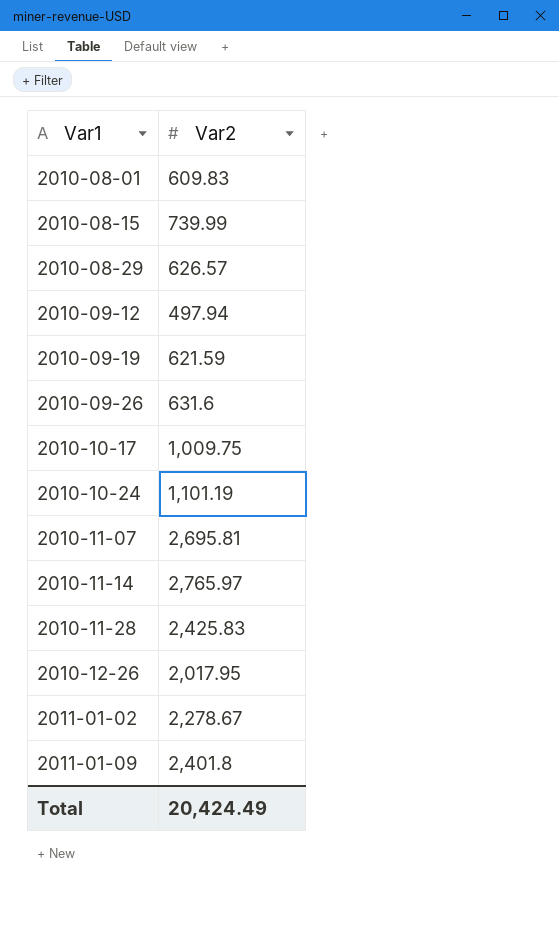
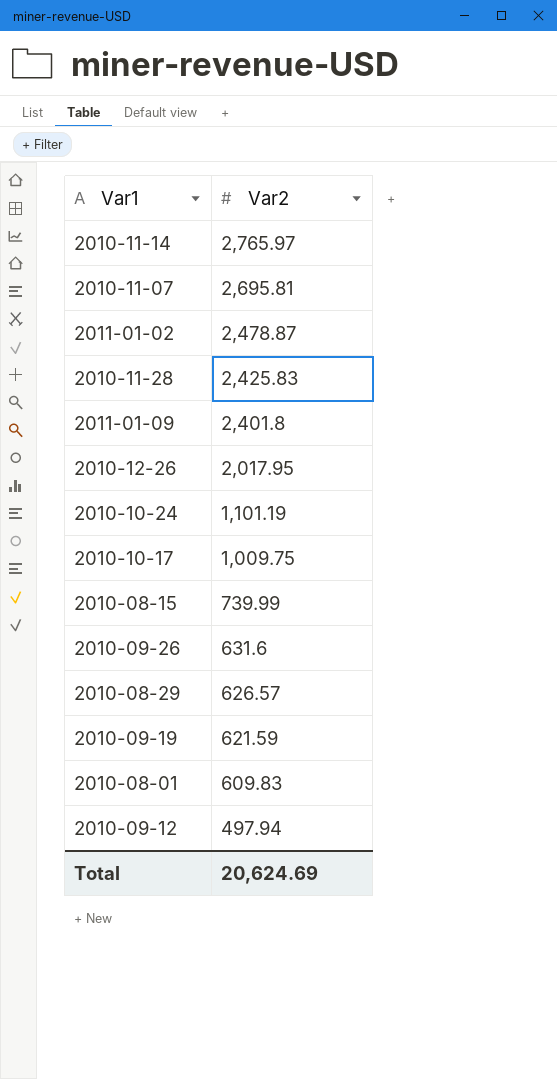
row order: Var1 ascending -> Var2 descending
2011-01-02 | Var2: 2,278.67 -> 2,478.87
Total | Var2: 20,424.49 -> 20,624.69

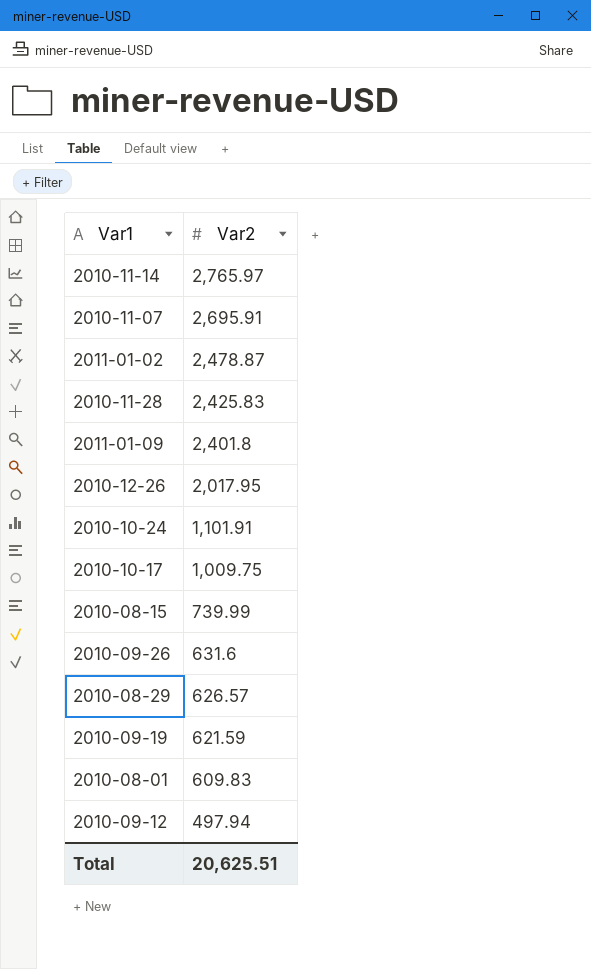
2010-11-07 | Var2: 2,695.81 -> 2,695.91
2010-10-24 | Var2: 1,101.19 -> 1,101.91
Total | Var2: 20,624.69 -> 20,625.51

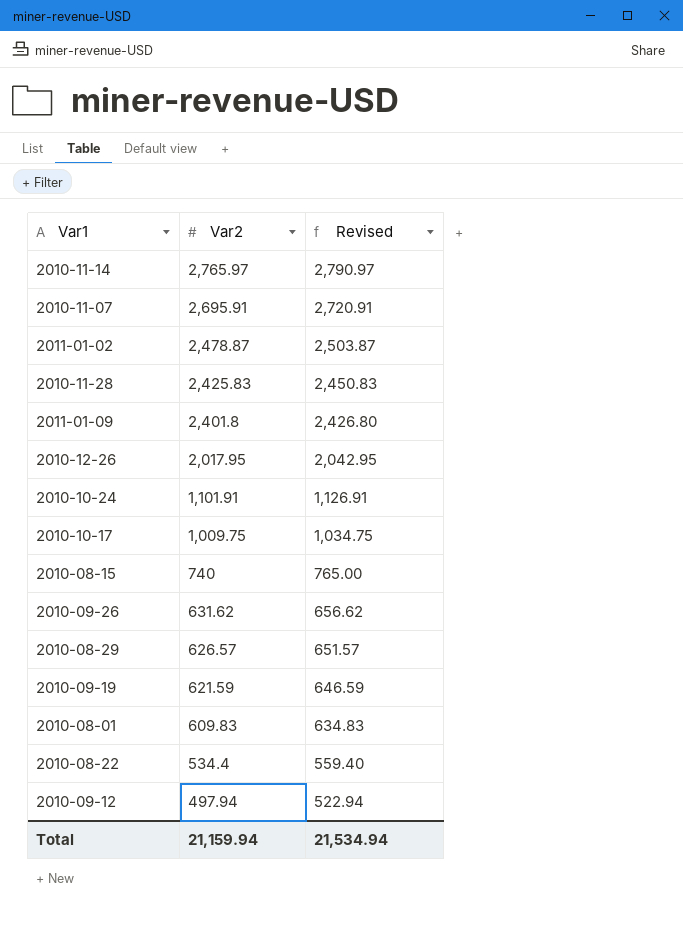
column Revised | formula: none -> [Var2] + 25
2010-08-15 | Var2: 739.99 -> 740
2010-09-26 | Var2: 631.6 -> 631.62
row 2010-08-22: none -> 534.4 | 559.40
Total | Var2: 20,625.51 -> 21,159.94

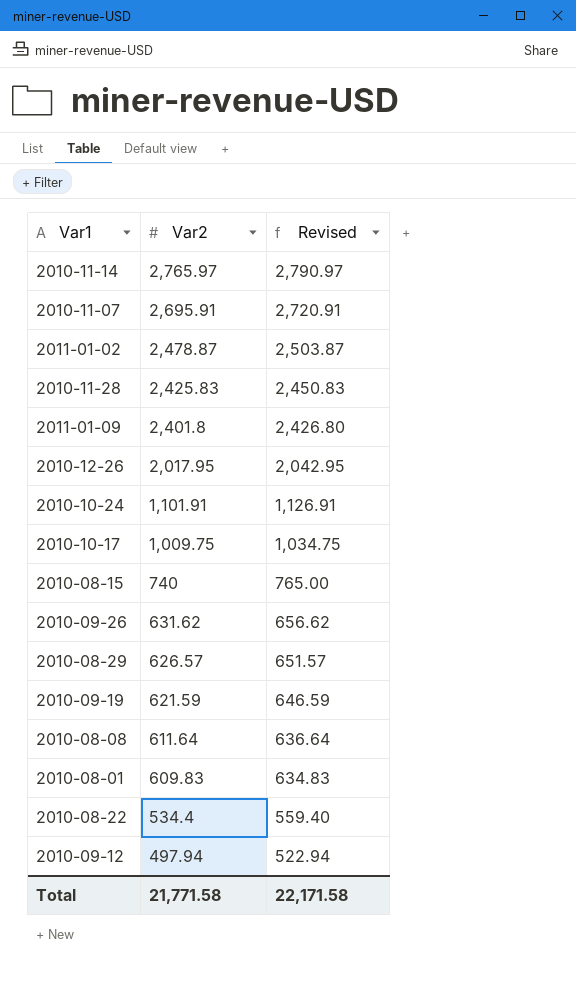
row 2010-08-08: none -> 611.64 | 636.64
Total | Var2: 21,159.94 -> 21,771.58
Total | Revised: 21,534.94 -> 22,171.58

